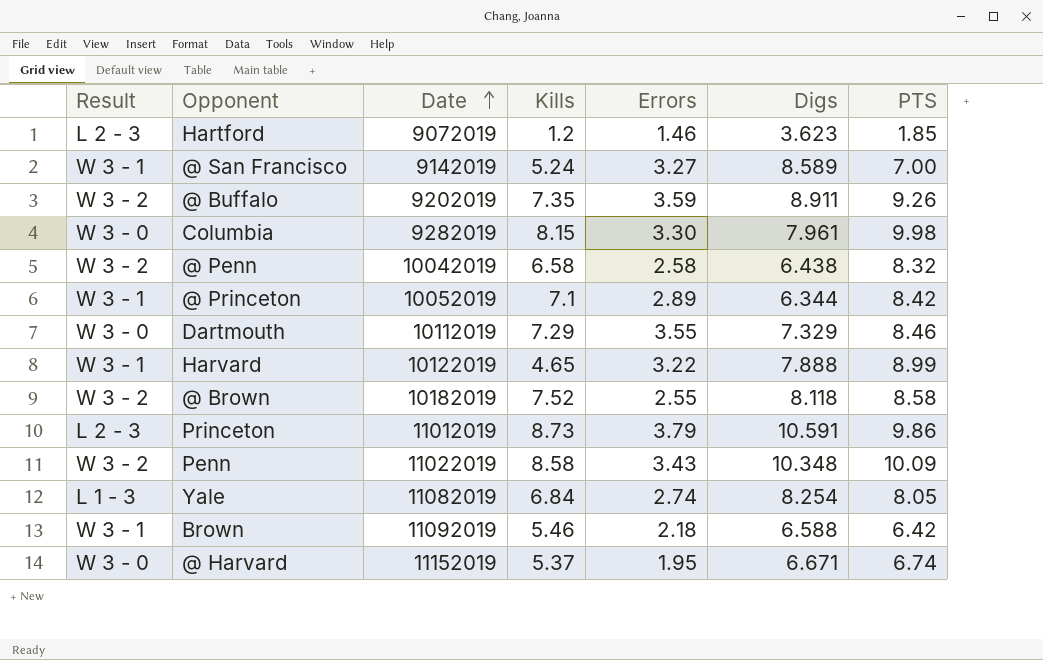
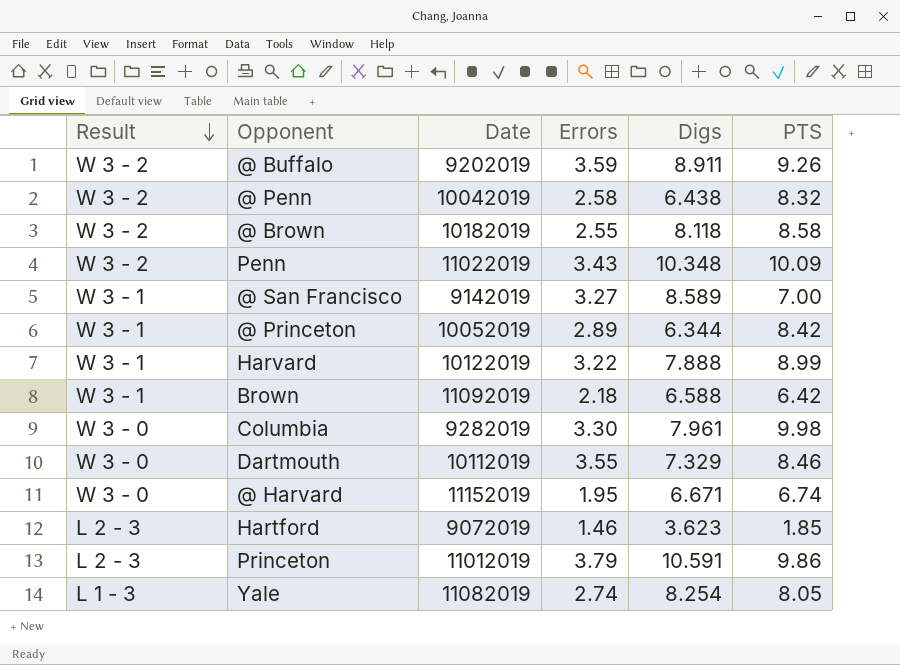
row order: Date ascending -> Result descending
column Kills | position: 4 -> none

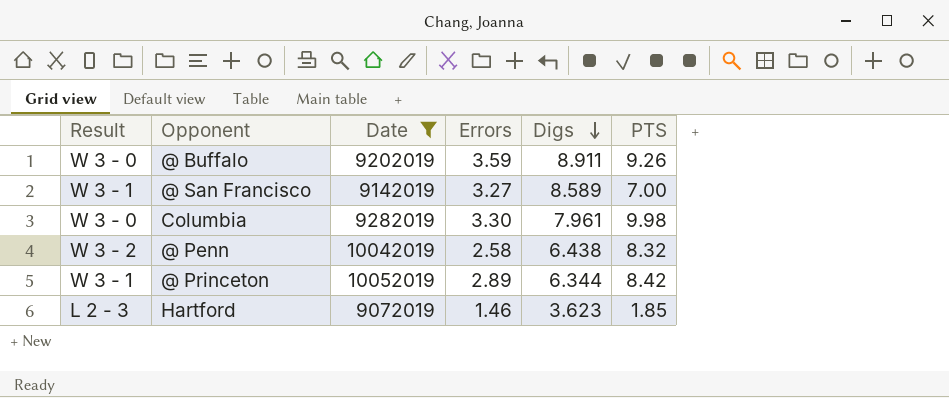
filter: none -> Date <= 10052019
row order: Result descending -> Digs descending
@ Buffalo | Result: W 3 - 2 -> W 3 - 0

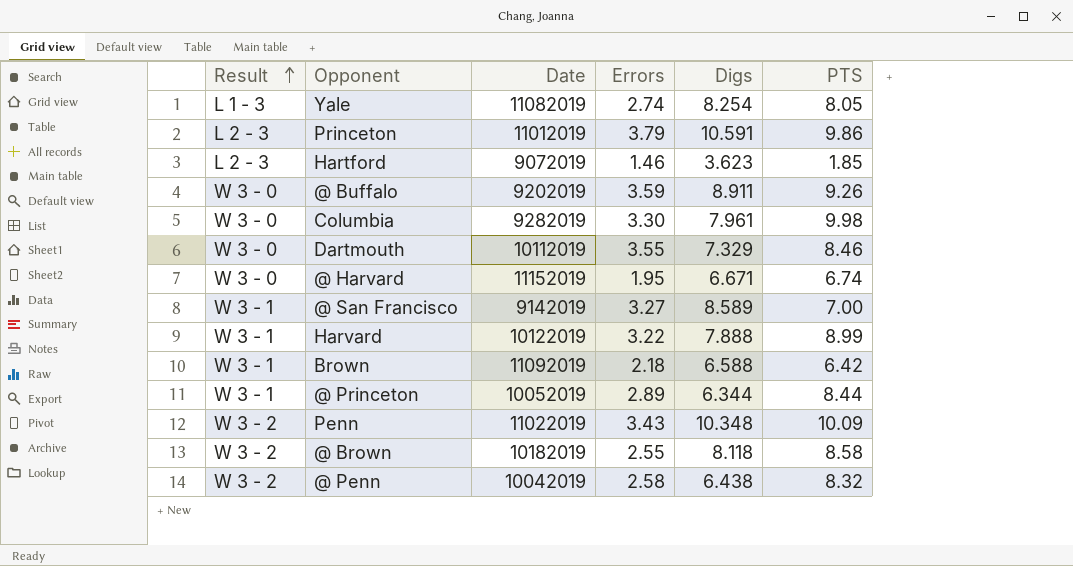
filter: Date <= 10052019 -> none
row order: Digs descending -> Result ascending
@ Princeton | PTS: 8.42 -> 8.44

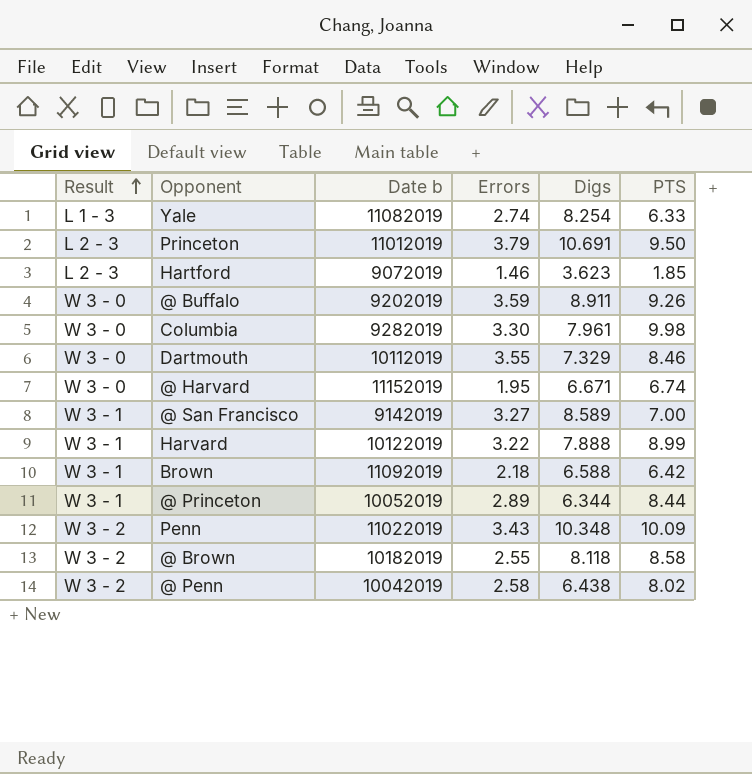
column name: Date -> Date b
Yale | PTS: 8.05 -> 6.33
Princeton | Digs: 10.591 -> 10.691
Princeton | PTS: 9.86 -> 9.50
@ Penn | PTS: 8.32 -> 8.02

